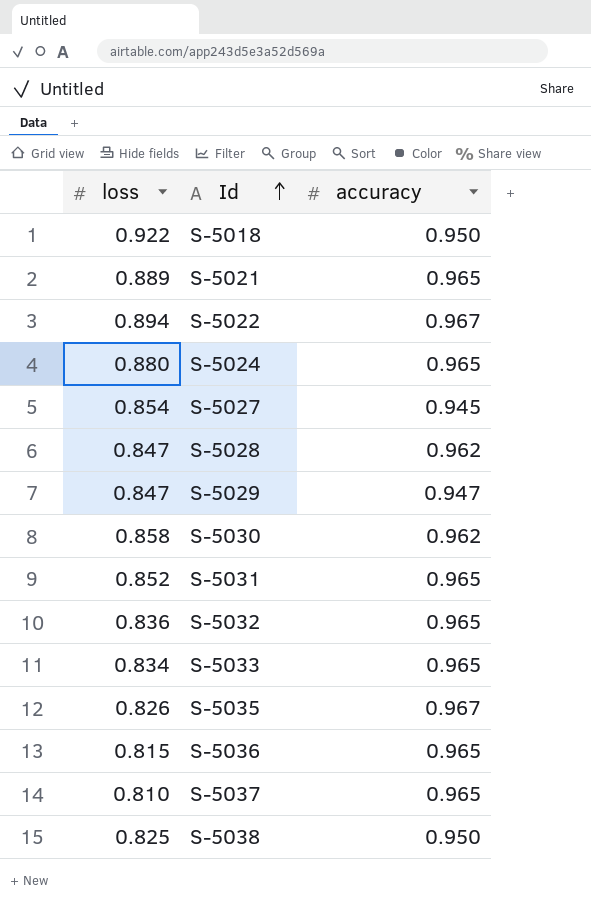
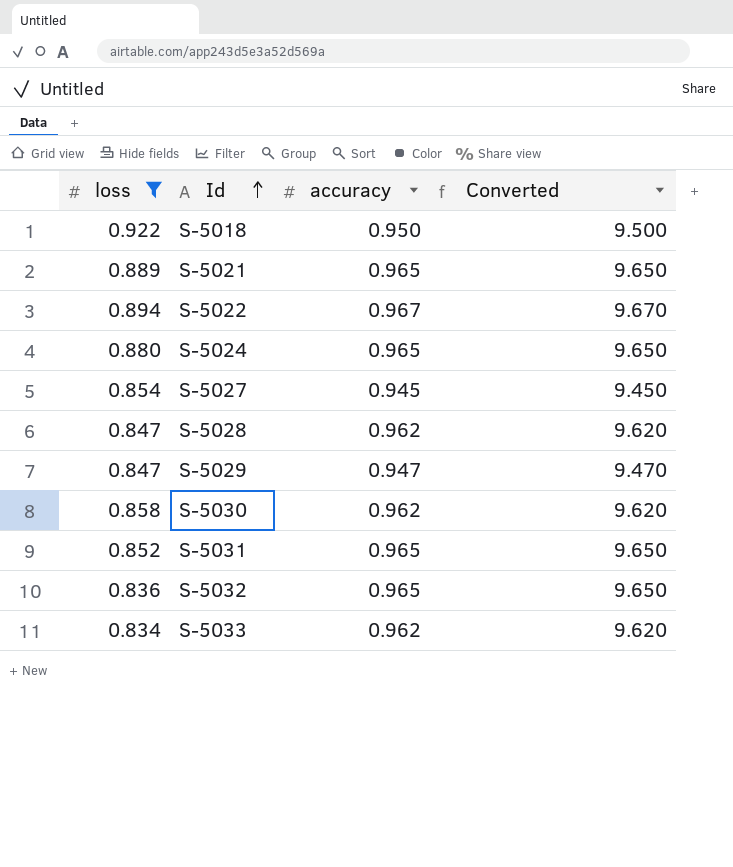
filter: none -> loss >= 0.834
column Converted | formula: none -> [accuracy] * 10
S-5033 | accuracy: 0.965 -> 0.962

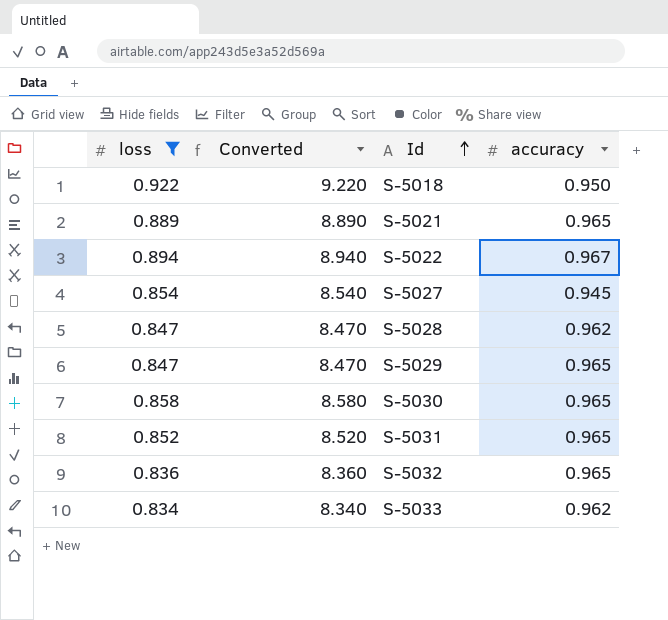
column Converted | formula: [accuracy] * 10 -> [loss] * 10
column Converted | position: 4 -> 2
row S-5024: 0.880 | 0.965 | 9.650 -> none
S-5029 | accuracy: 0.947 -> 0.965
S-5030 | accuracy: 0.962 -> 0.965

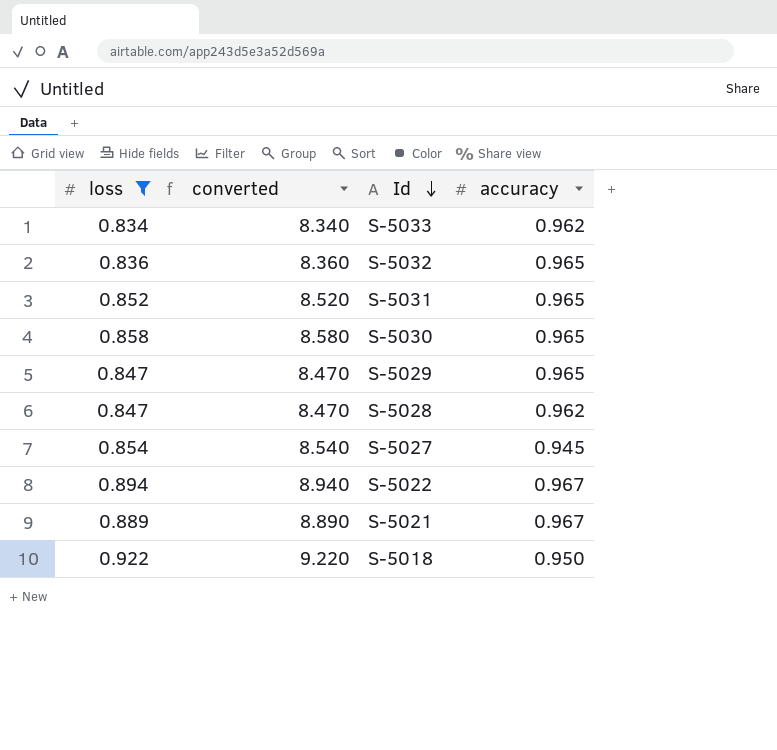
row order: Id ascending -> Id descending
column name: Converted -> converted
S-5021 | accuracy: 0.965 -> 0.967

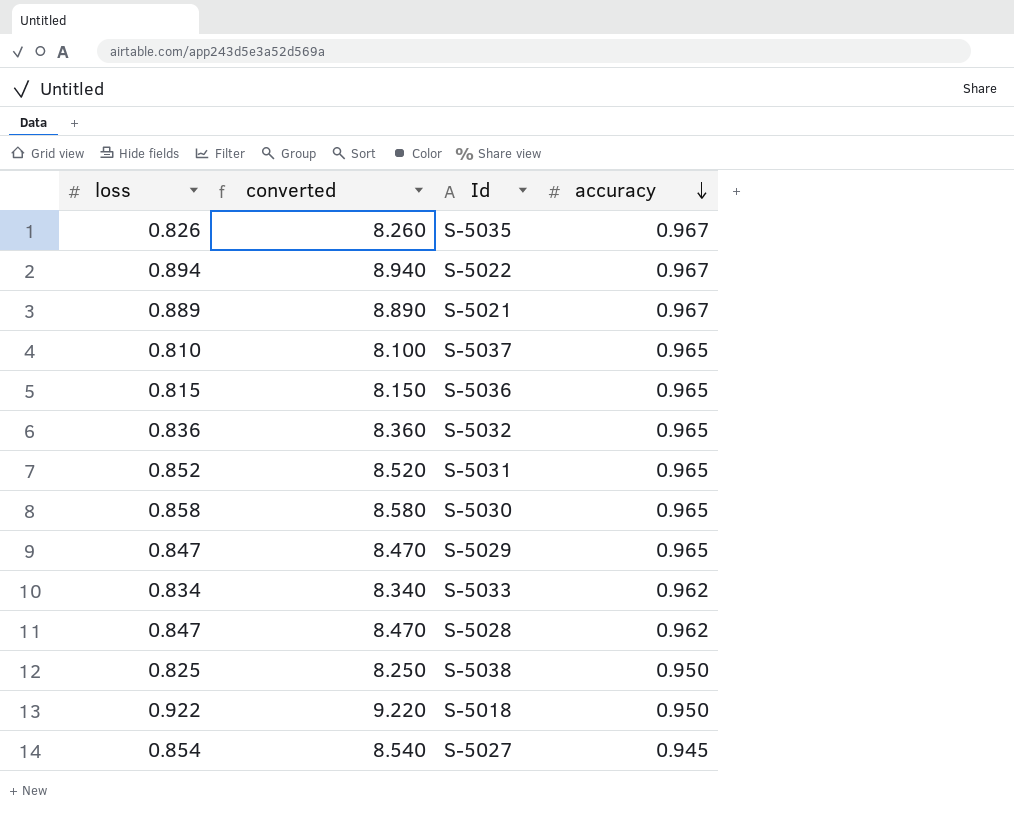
filter: loss >= 0.834 -> none
row order: Id descending -> accuracy descending

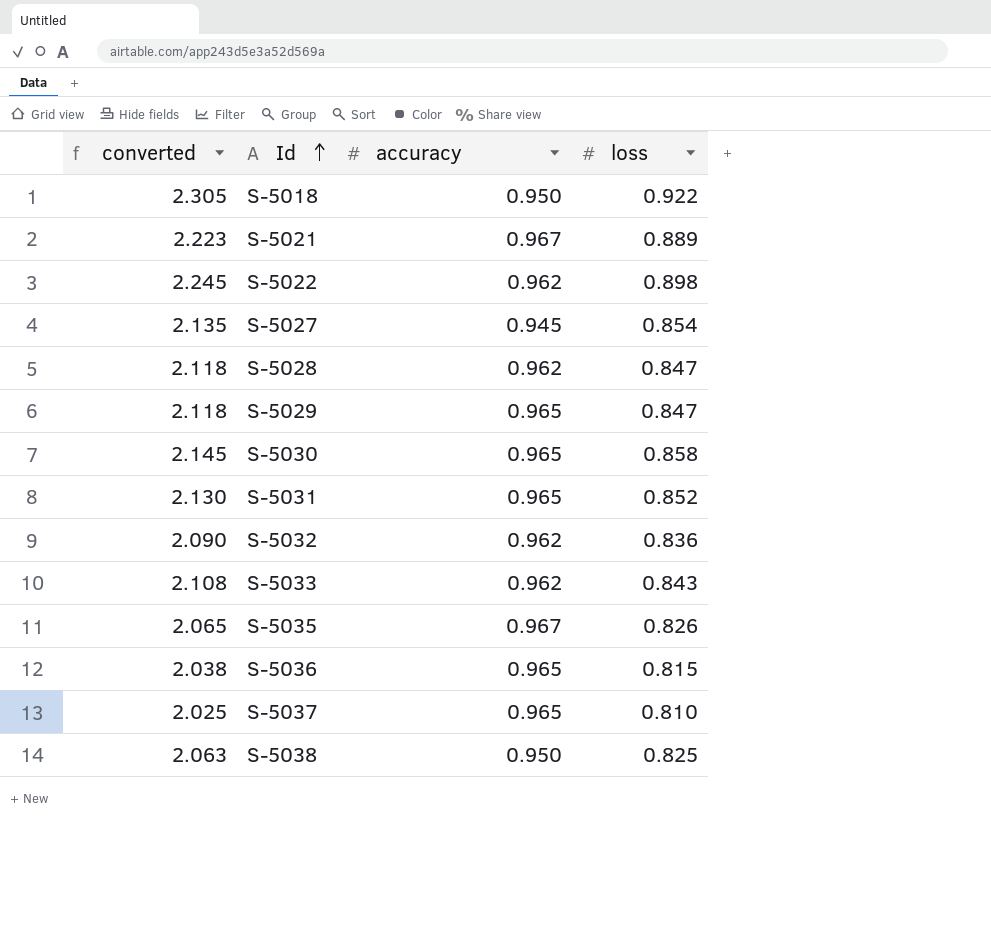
row order: accuracy descending -> Id ascending
column converted | formula: [loss] * 10 -> [loss] * 2.5
column loss | position: 1 -> 4
S-5022 | accuracy: 0.967 -> 0.962
S-5022 | loss: 0.894 -> 0.898
S-5032 | accuracy: 0.965 -> 0.962
S-5033 | loss: 0.834 -> 0.843

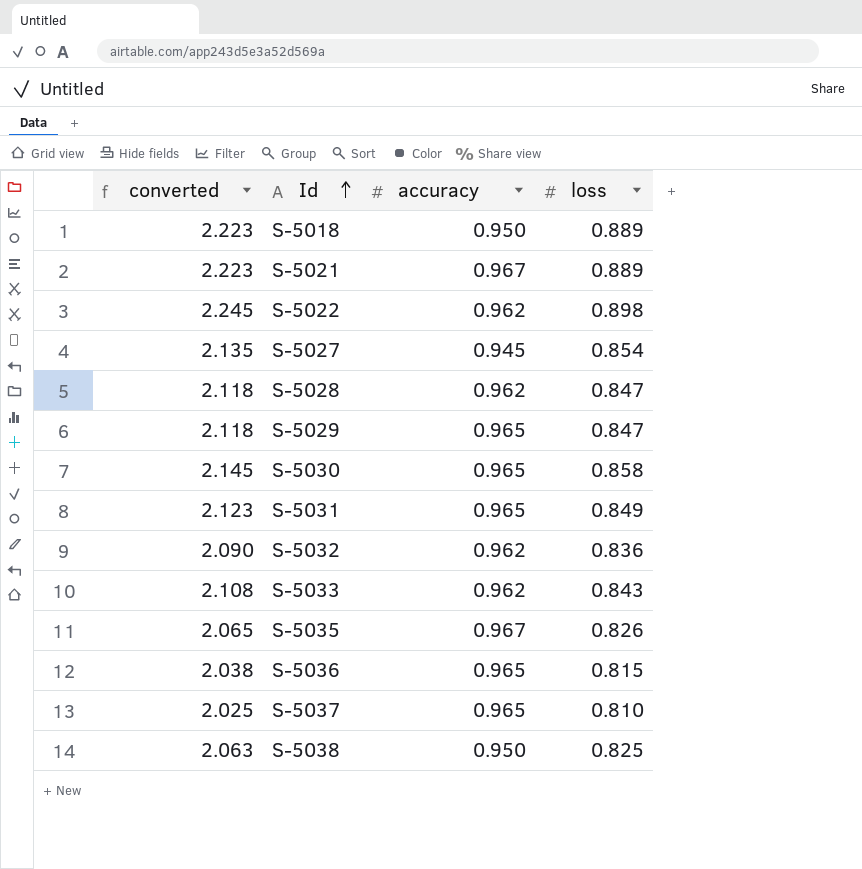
S-5018 | converted: 2.305 -> 2.223
S-5018 | loss: 0.922 -> 0.889
S-5031 | converted: 2.130 -> 2.123
S-5031 | loss: 0.852 -> 0.849

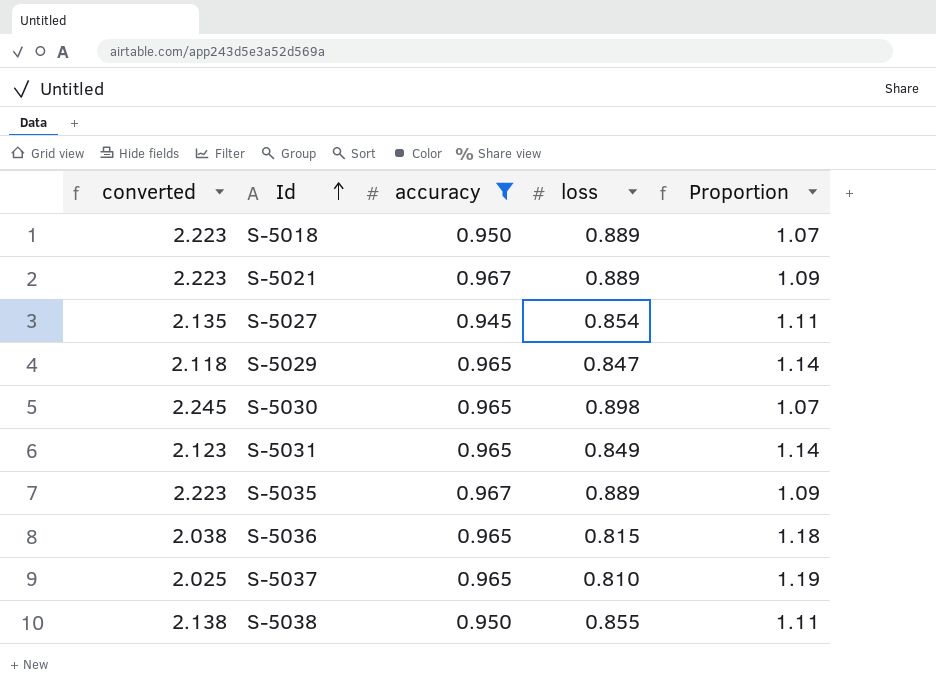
filter: none -> accuracy != 0.962
column Proportion | formula: none -> [accuracy] / [loss]
S-5030 | converted: 2.145 -> 2.245
S-5030 | loss: 0.858 -> 0.898
S-5035 | converted: 2.065 -> 2.223
S-5035 | loss: 0.826 -> 0.889
S-5038 | converted: 2.063 -> 2.138
S-5038 | loss: 0.825 -> 0.855

